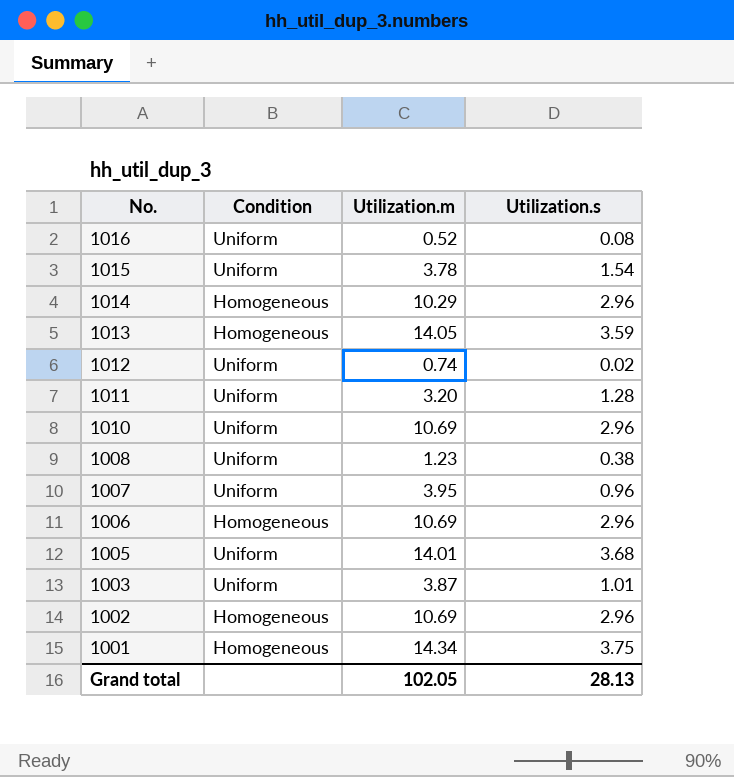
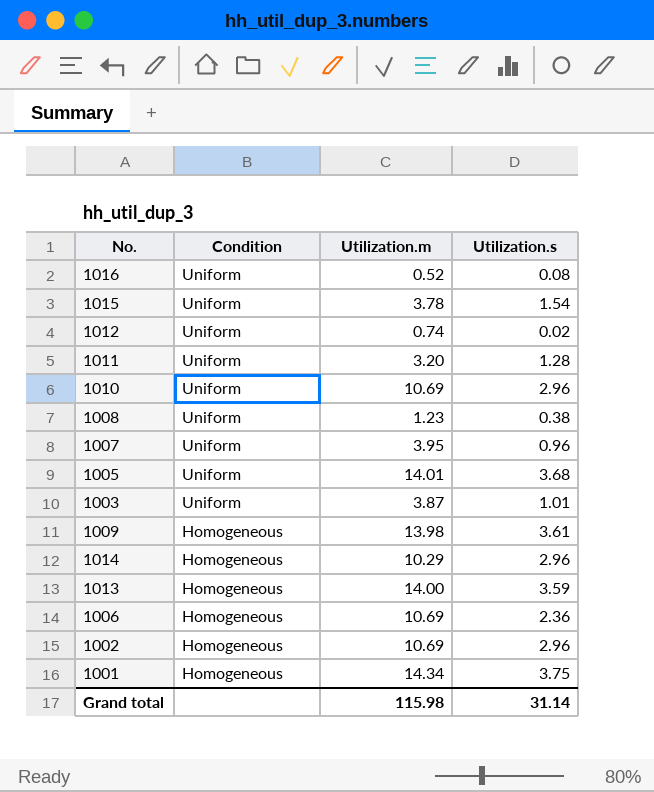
row order: No. descending -> Condition descending
row 1009: none -> Homogeneous | 13.98 | 3.61
1013 | Utilization.m: 14.05 -> 14.00
1006 | Utilization.s: 2.96 -> 2.36
Grand total | Utilization.m: 102.05 -> 115.98
Grand total | Utilization.s: 28.13 -> 31.14

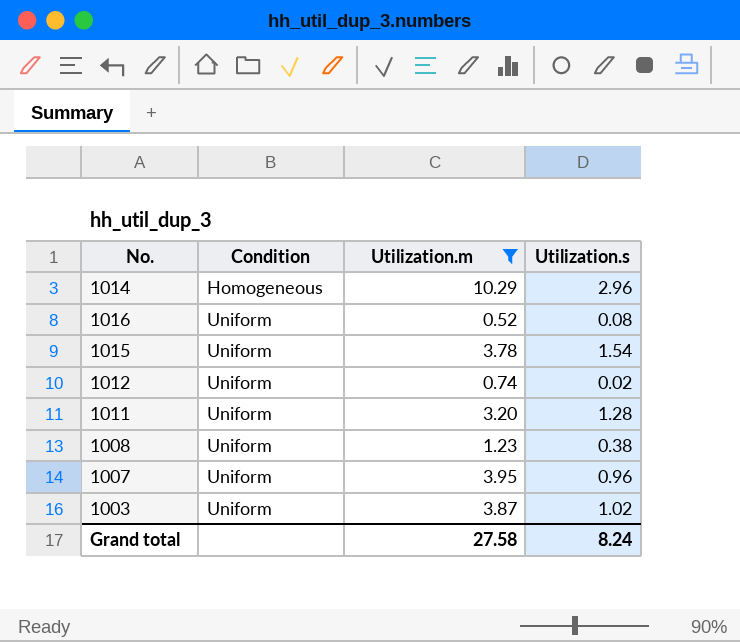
filter: none -> Utilization.m <= 10.29
row order: Condition descending -> Condition ascending
1003 | Utilization.s: 1.01 -> 1.02
Grand total | Utilization.m: 115.98 -> 27.58
Grand total | Utilization.s: 31.14 -> 8.24

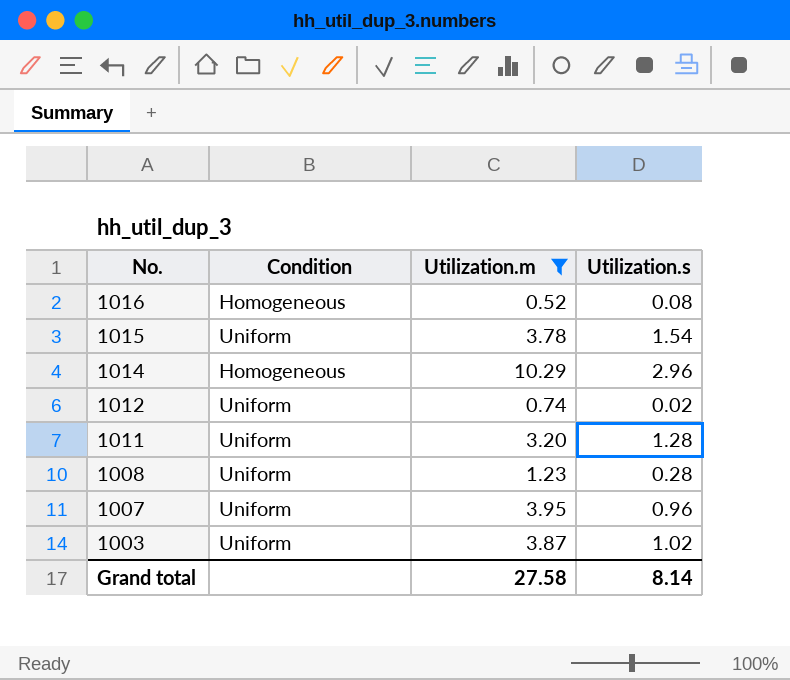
row order: Condition ascending -> No. descending
1016 | Condition: Uniform -> Homogeneous
1008 | Utilization.s: 0.38 -> 0.28
Grand total | Utilization.s: 8.24 -> 8.14

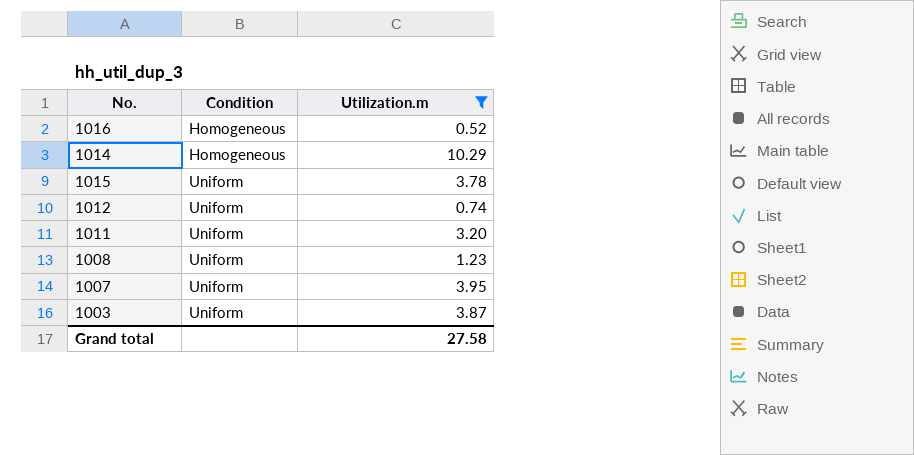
row order: No. descending -> Condition ascending
column Utilization.s | position: 4 -> none

